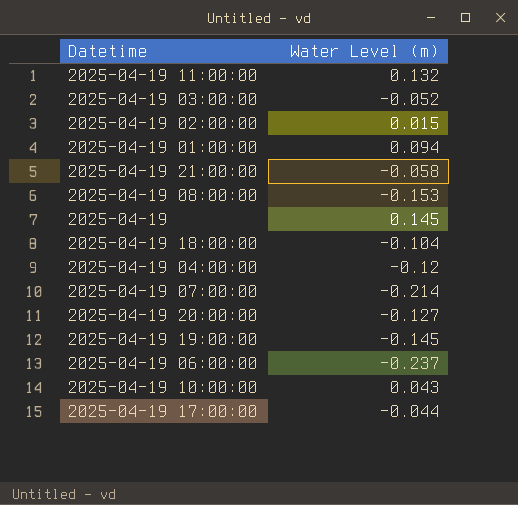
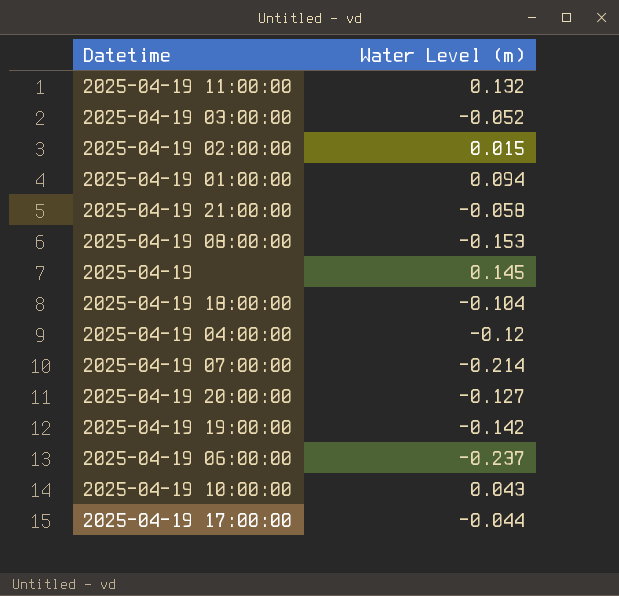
2025-04-19 19:00:00 | Water Level (m): -0.145 -> -0.142

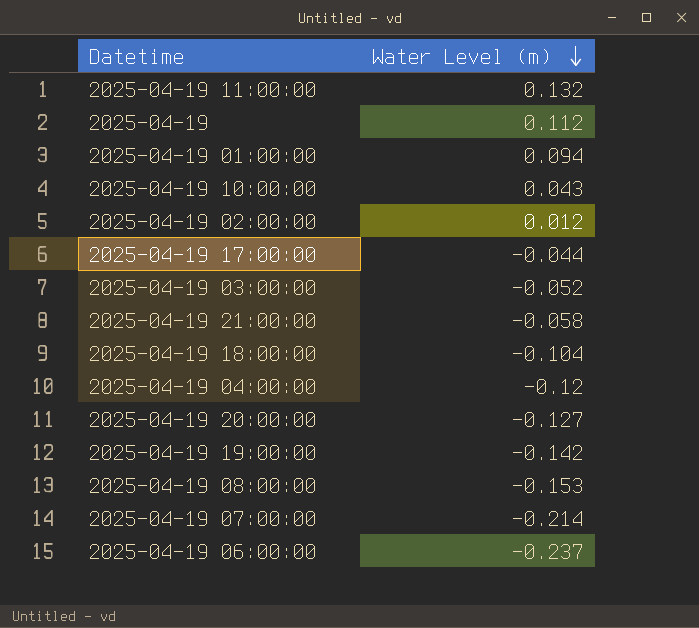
row order: none -> Water Level (m) descending
2025-04-19 | Water Level (m): 0.145 -> 0.112
2025-04-19 02:00:00 | Water Level (m): 0.015 -> 0.012

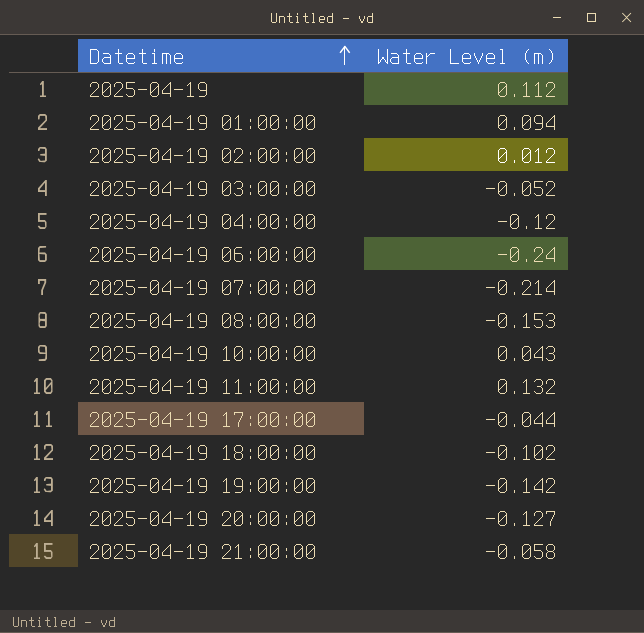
row order: Water Level (m) descending -> Datetime ascending
2025-04-19 06:00:00 | Water Level (m): -0.237 -> -0.24
2025-04-19 18:00:00 | Water Level (m): -0.104 -> -0.102

